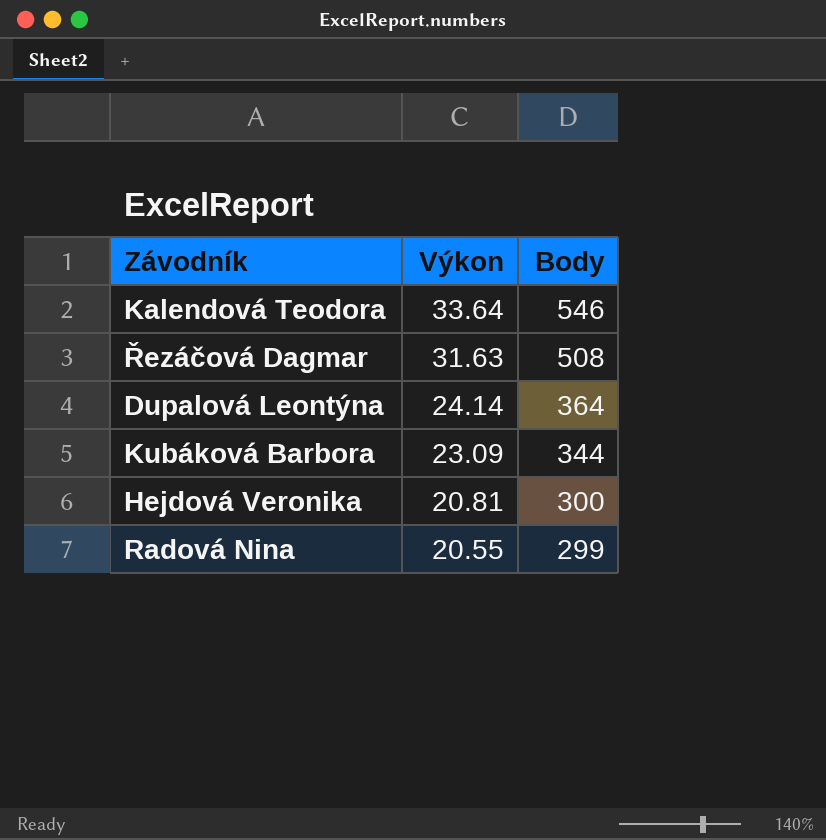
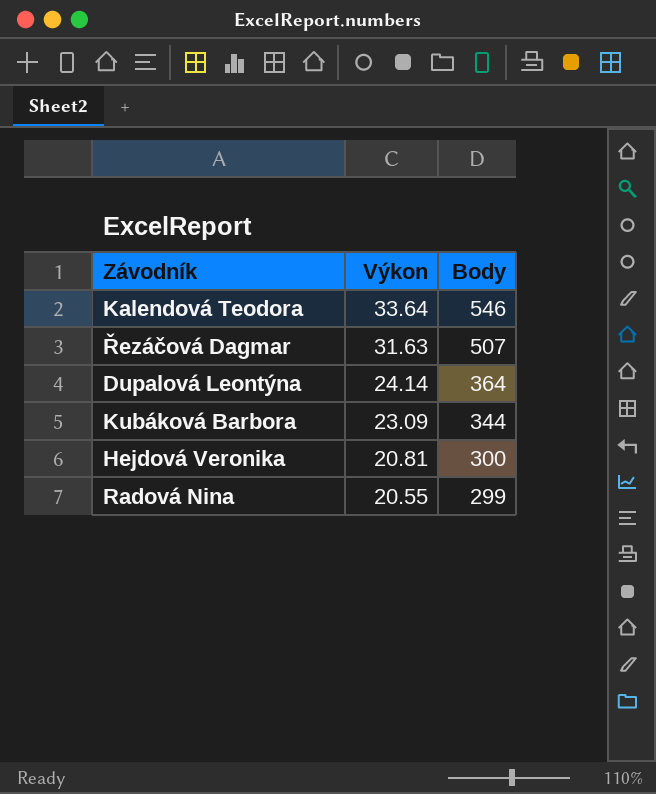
Řezáčová Dagmar | Body: 508 -> 507

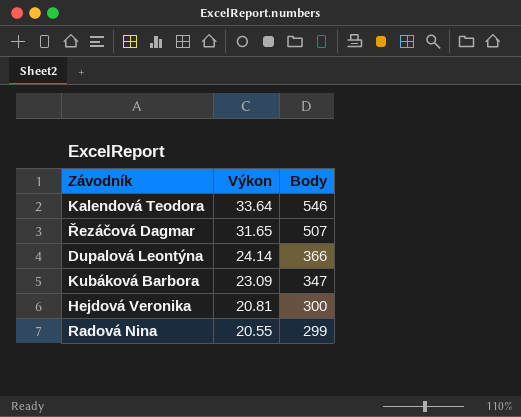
Řezáčová Dagmar | Výkon: 31.63 -> 31.65
Dupalová Leontýna | Body: 364 -> 366
Kubáková Barbora | Body: 344 -> 347

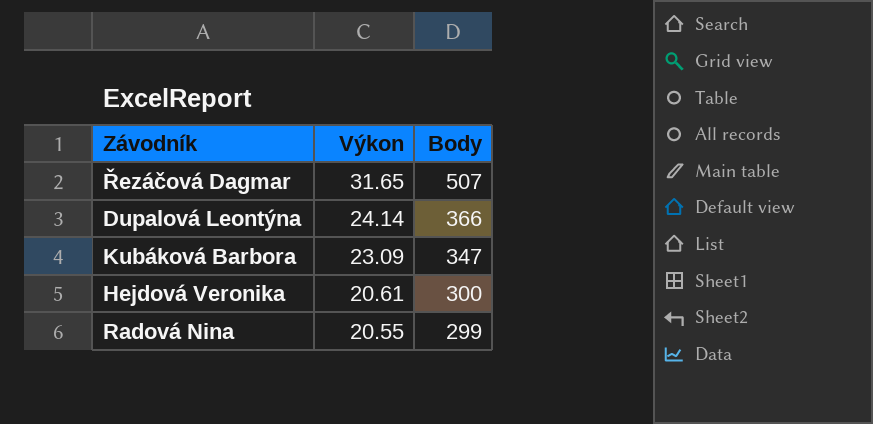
row Kalendová Teodora: 33.64 | 546 -> none
Hejdová Veronika | Výkon: 20.81 -> 20.61

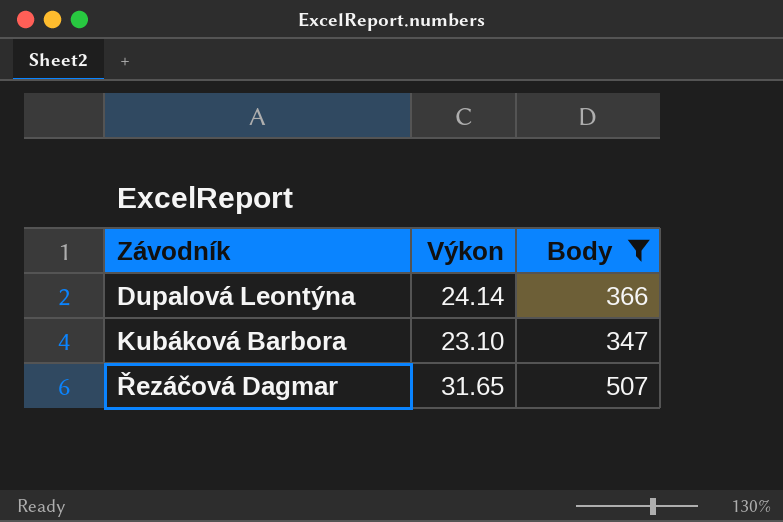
filter: none -> Body >= 347
row order: Výkon descending -> Závodník ascending
Kubáková Barbora | Výkon: 23.09 -> 23.10

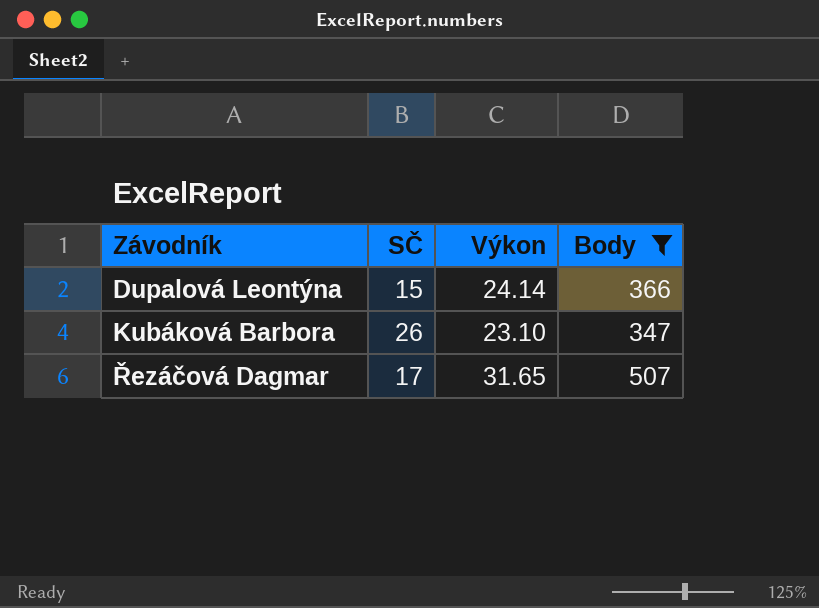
column SČ | position: none -> 2

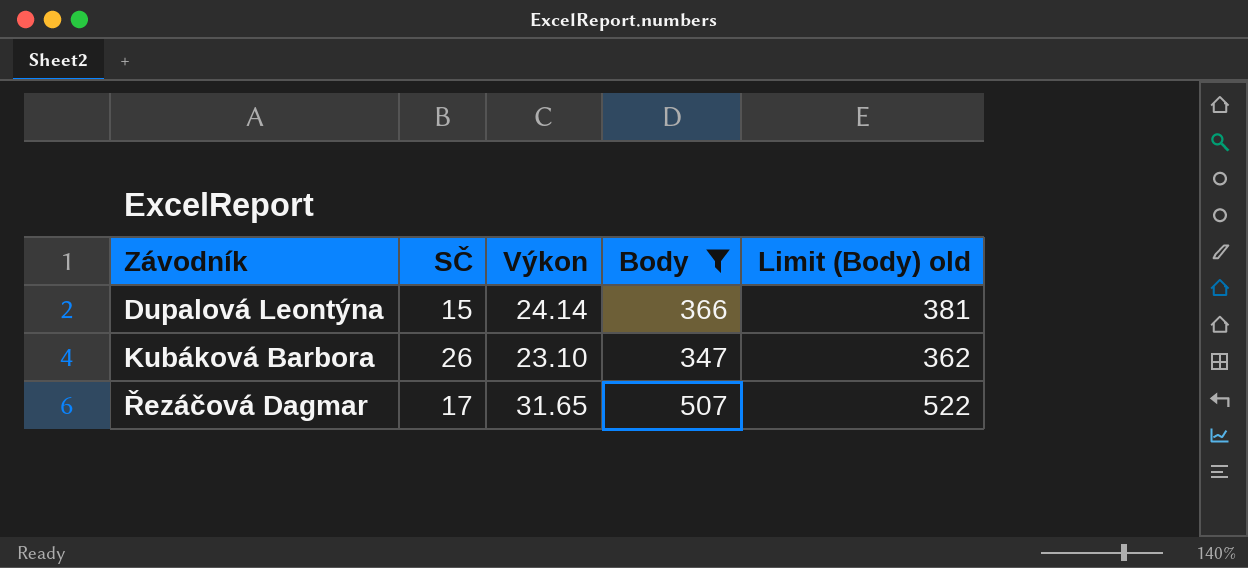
column Limit (Body) old | formula: none -> [Body] + 15

